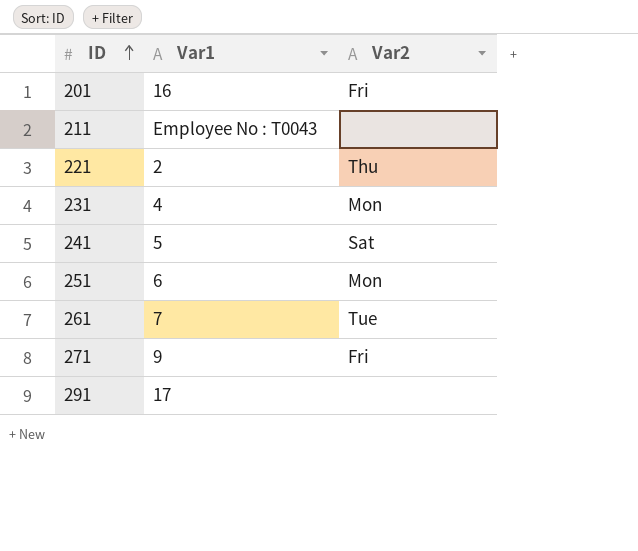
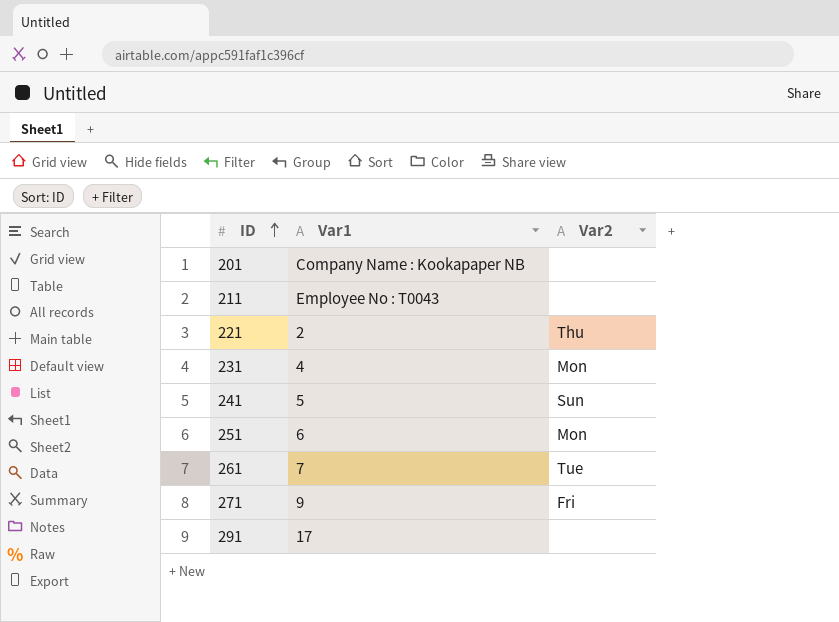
201 | Var1: 16 -> Company Name : Kookapaper NB
201 | Var2: Fri -> none
241 | Var2: Sat -> Sun

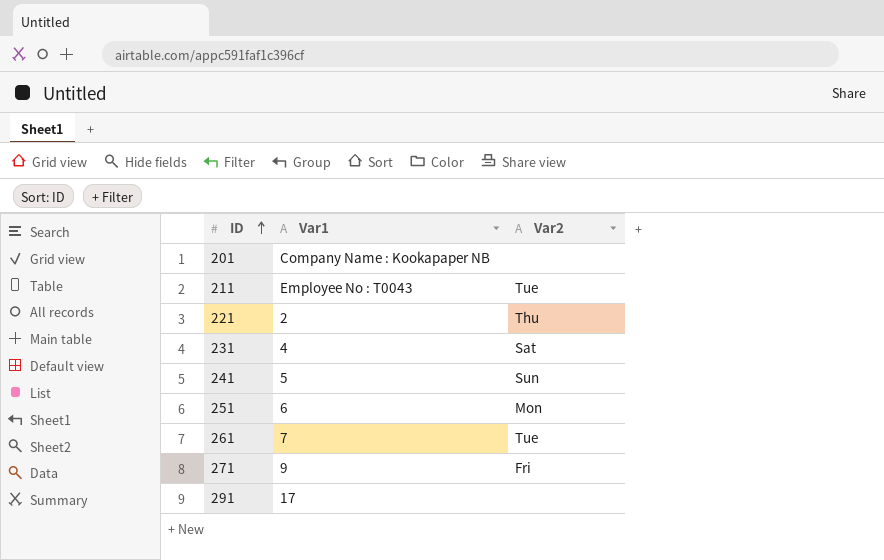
211 | Var2: none -> Tue
231 | Var2: Mon -> Sat

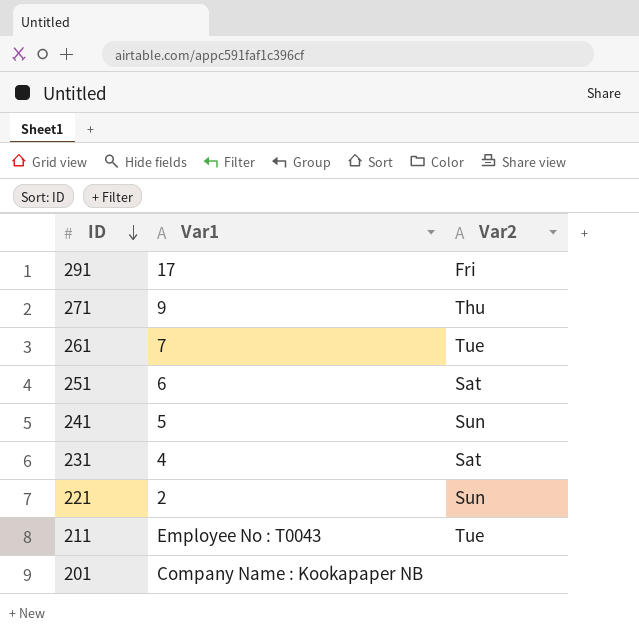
row order: ID ascending -> ID descending
291 | Var2: none -> Fri
271 | Var2: Fri -> Thu
251 | Var2: Mon -> Sat
221 | Var2: Thu -> Sun

